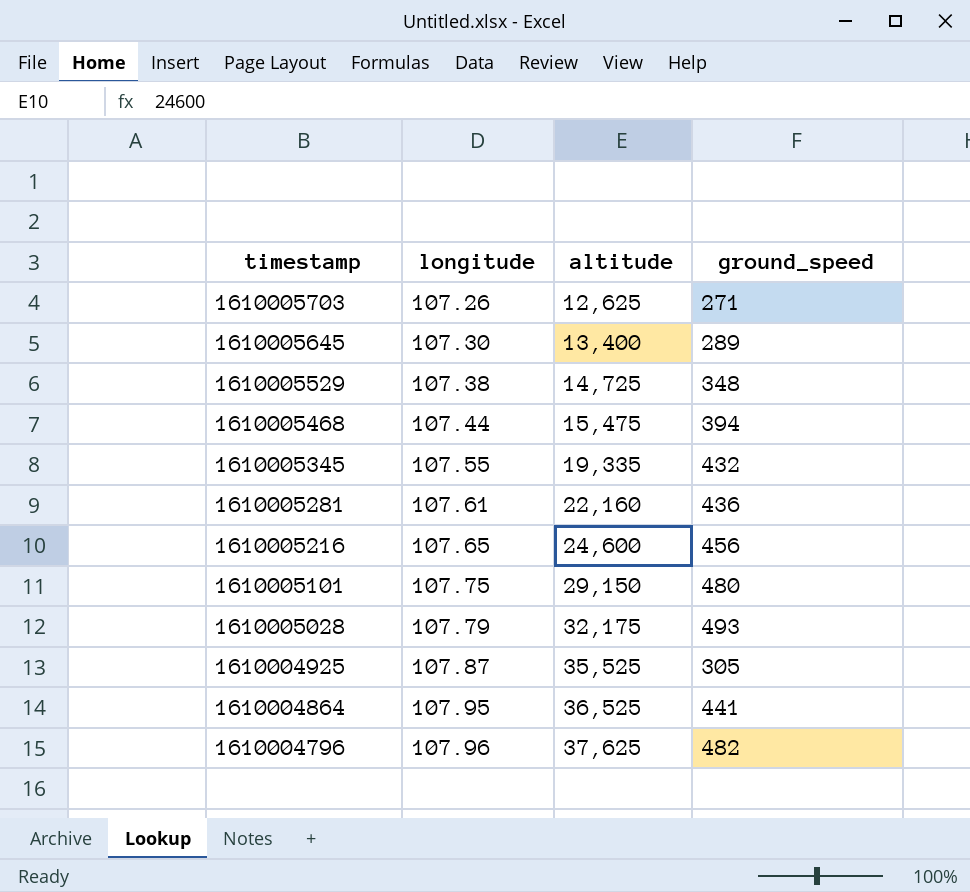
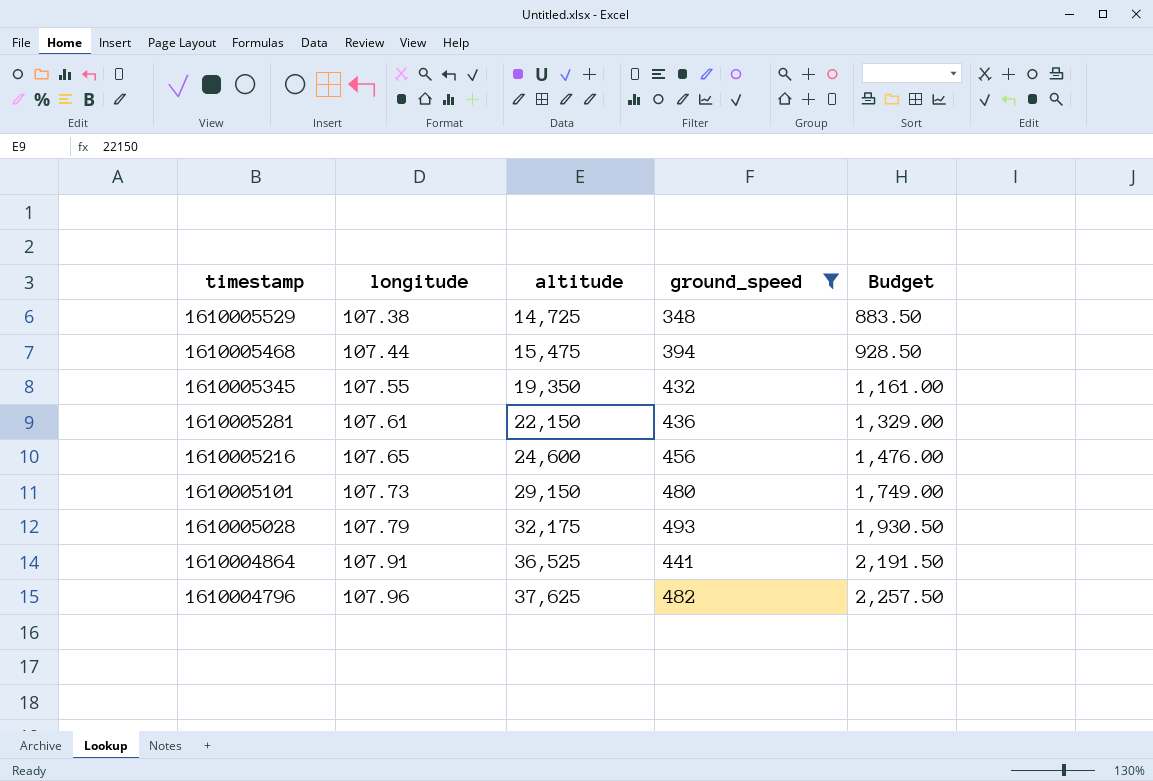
filter: none -> ground_speed >= 348
column Budget | formula: none -> [altitude] * 0.06
1610005345 | altitude: 19,335 -> 19,350
1610005281 | altitude: 22,160 -> 22,150
1610005101 | longitude: 107.75 -> 107.73
1610004864 | longitude: 107.95 -> 107.91

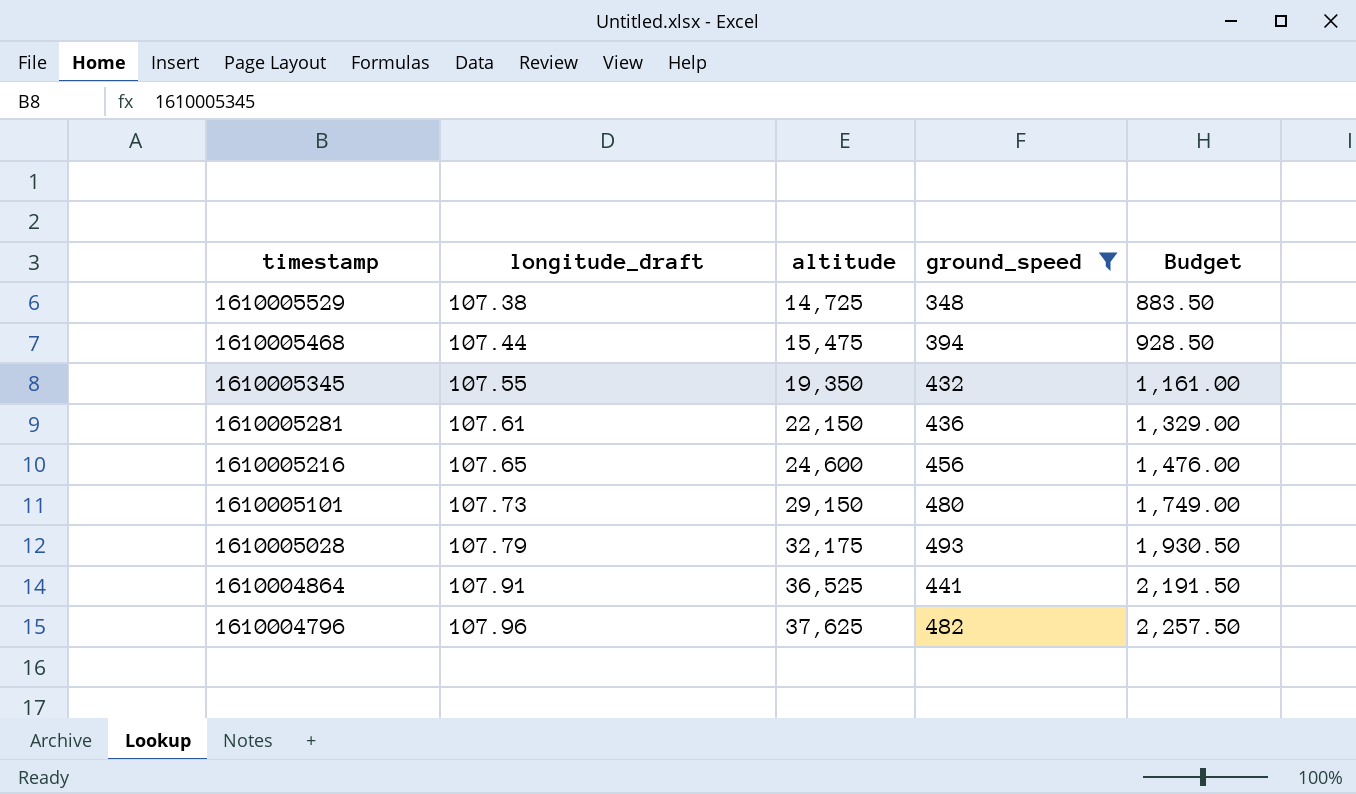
column name: longitude -> longitude_draft

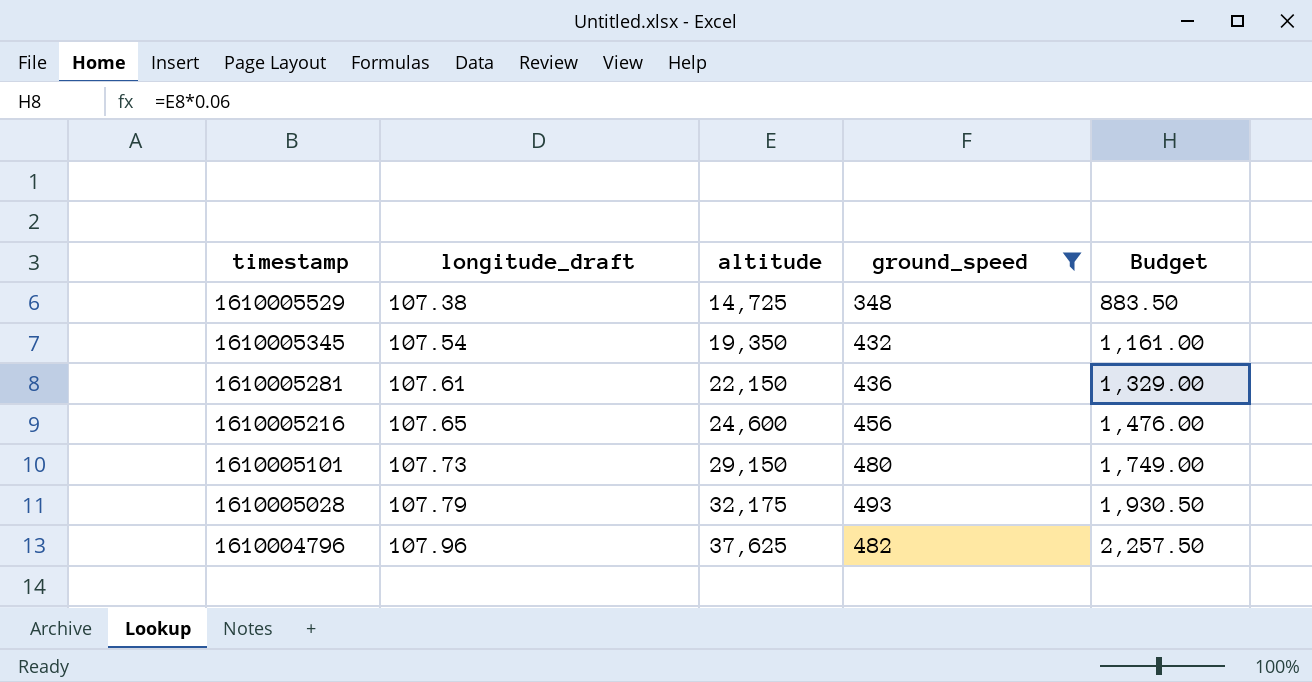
row 1610005468: 107.44 | 15,475 | 394 | 928.50 -> none
row 1610004864: 107.91 | 36,525 | 441 | 2,191.50 -> none
1610005345 | longitude_draft: 107.55 -> 107.54

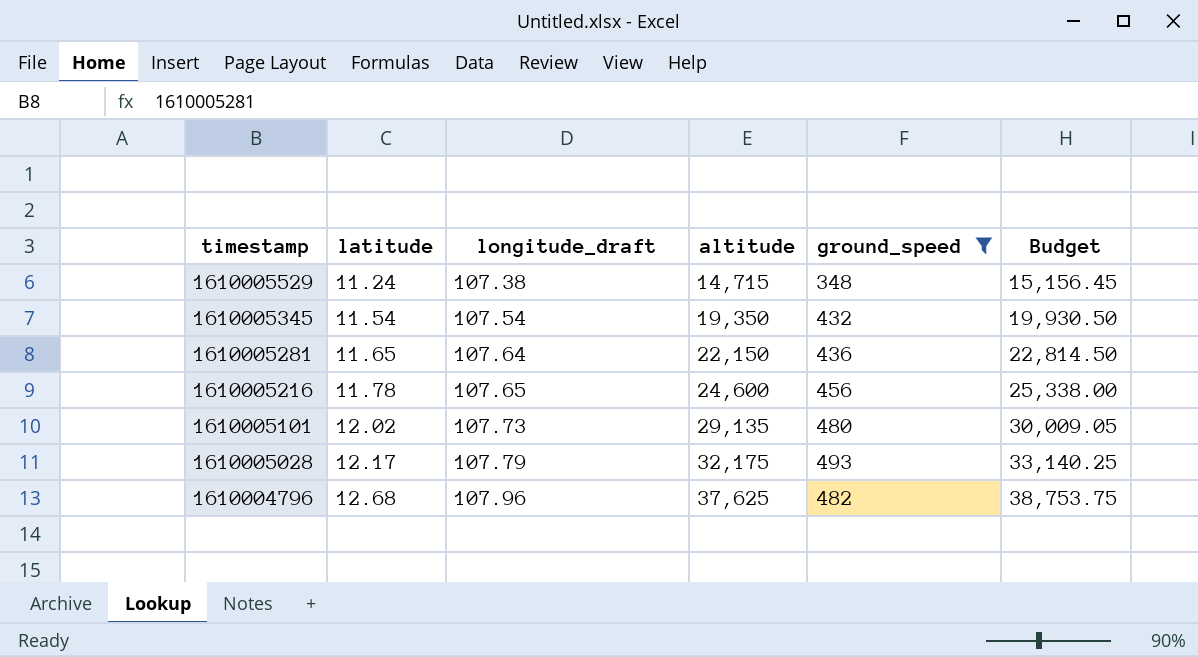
column latitude | position: none -> 2
column Budget | formula: [altitude] * 0.06 -> [altitude] * 1.03
1610005529 | altitude: 14,725 -> 14,715
1610005281 | longitude_draft: 107.61 -> 107.64
1610005101 | altitude: 29,150 -> 29,135

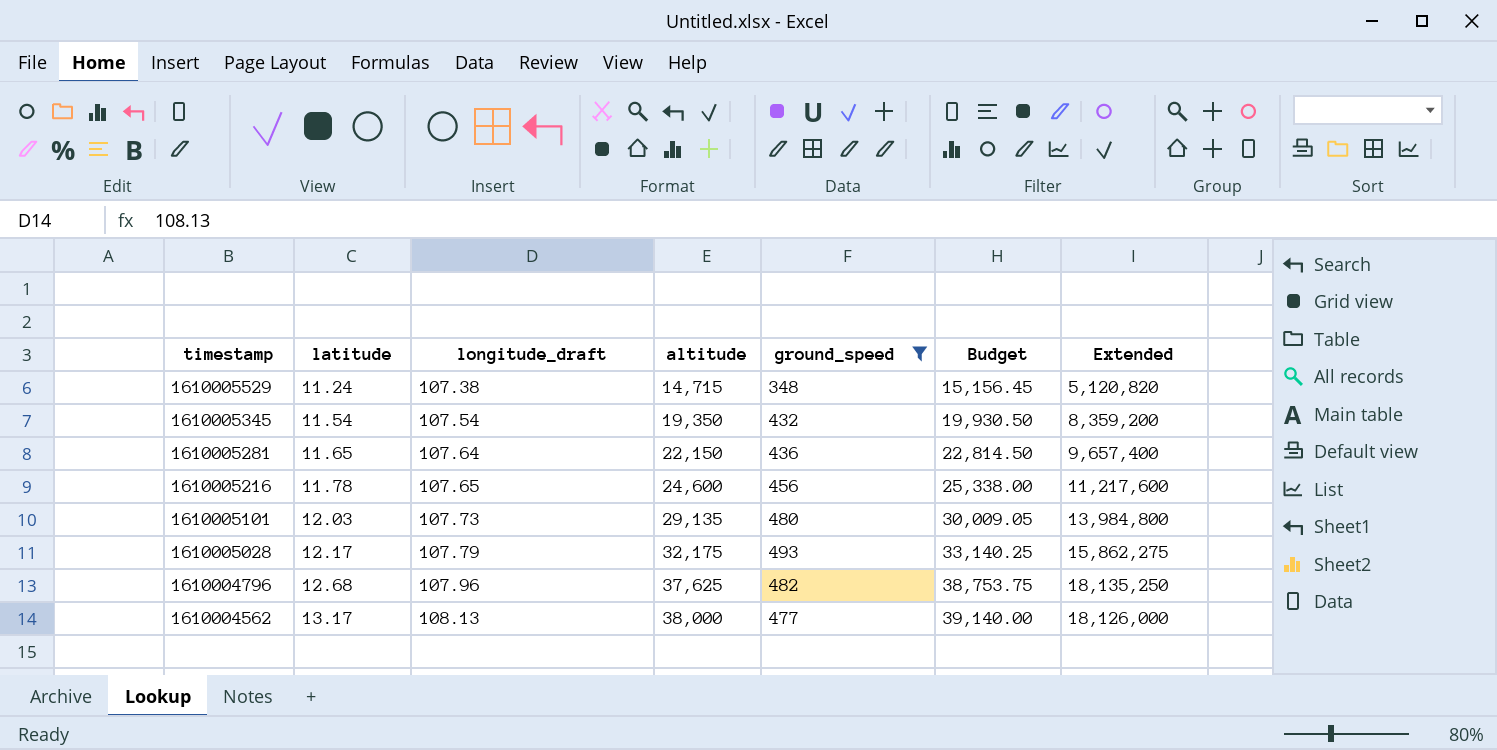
column Extended | formula: none -> [altitude] * [ground_speed]
1610005101 | latitude: 12.02 -> 12.03
row 1610004562: none -> 13.17 | 108.13 | 38,000 | 477 | 39,140.00 | 18,126,000

